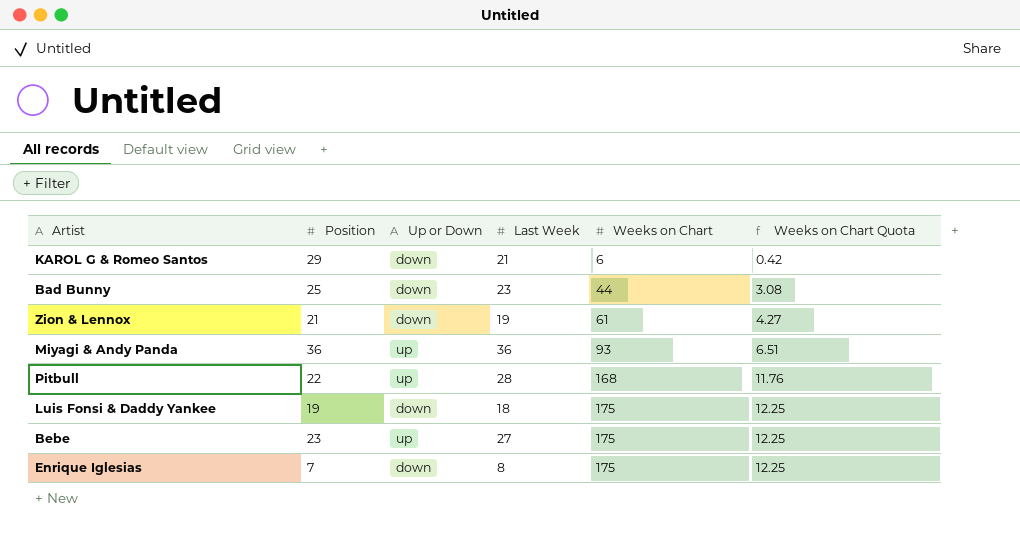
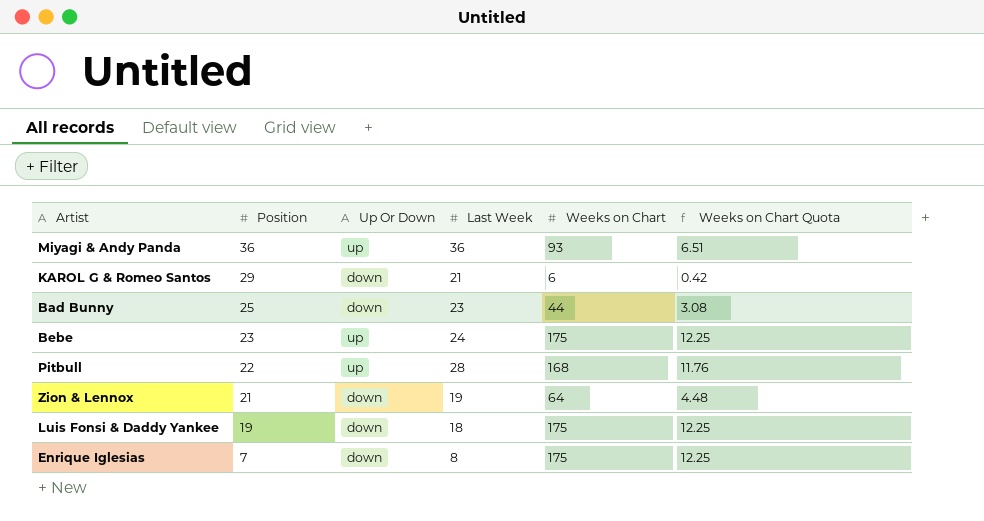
row order: Weeks on Chart ascending -> Position descending
column name: Up or Down -> Up Or Down
Bebe | Last Week: 27 -> 24
Zion & Lennox | Weeks on Chart: 61 -> 64
Zion & Lennox | Weeks on Chart Quota: 4.27 -> 4.48

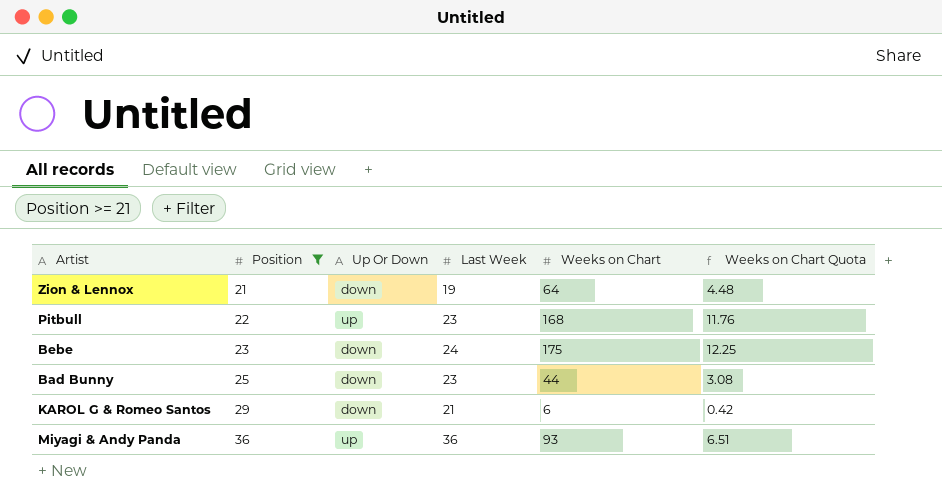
filter: none -> Position >= 21
row order: Position descending -> Position ascending
Pitbull | Last Week: 28 -> 23
Bebe | Up Or Down: up -> down

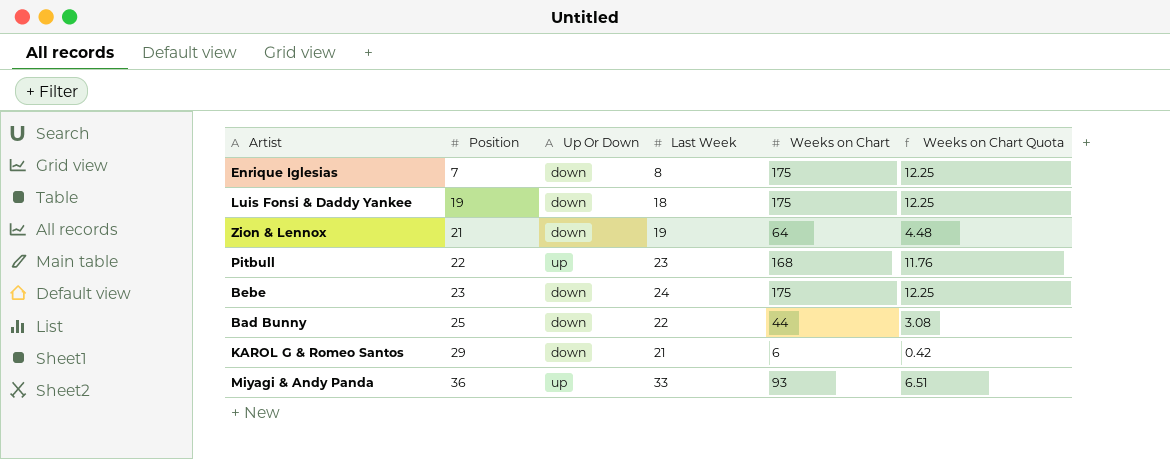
filter: Position >= 21 -> none
Bad Bunny | Last Week: 23 -> 22
Miyagi & Andy Panda | Last Week: 36 -> 33

